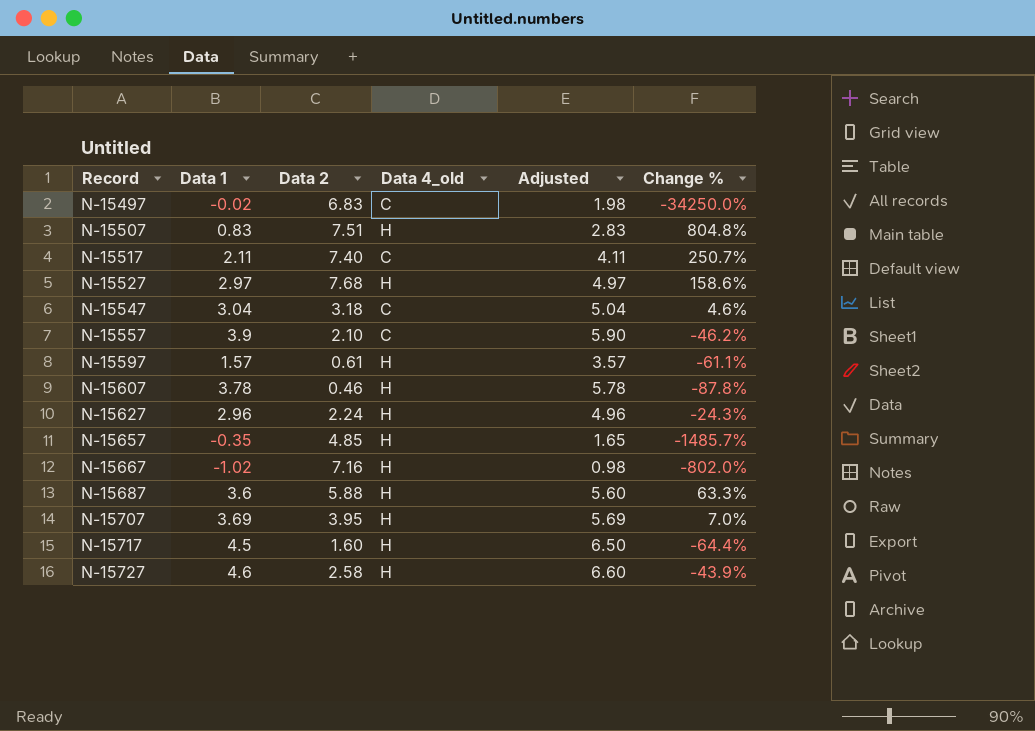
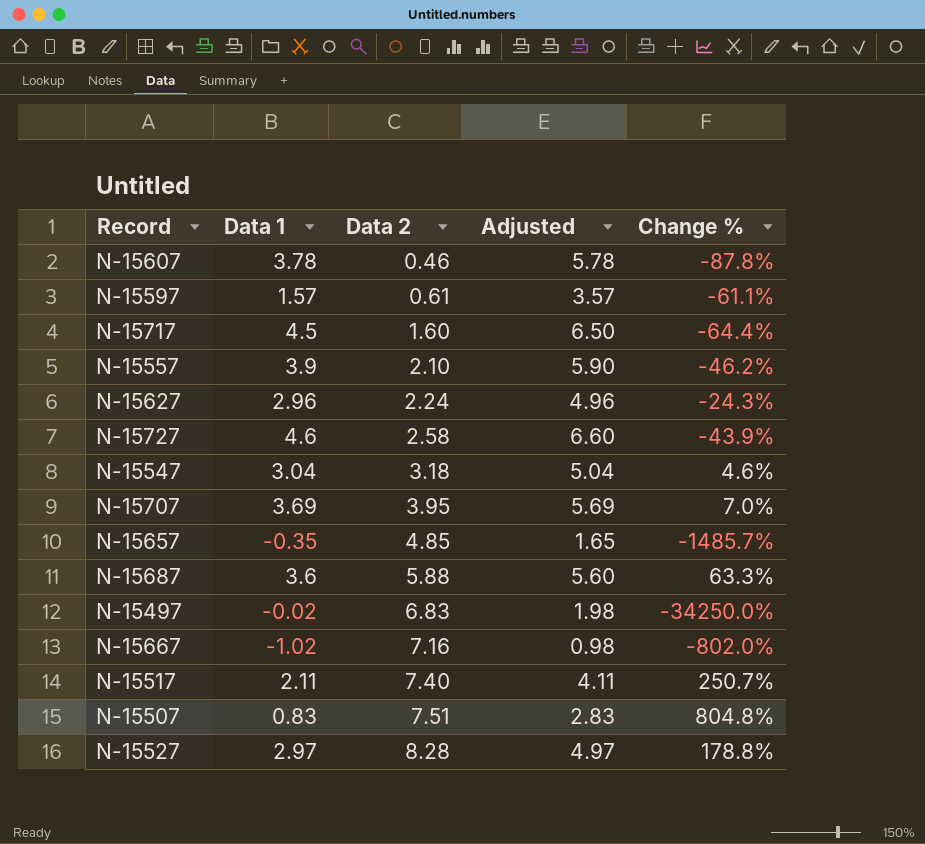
row order: Record ascending -> Data 2 ascending
column Data 4_old | position: 4 -> none
N-15527 | Data 2: 7.68 -> 8.28
N-15527 | Change %: 158.6% -> 178.8%

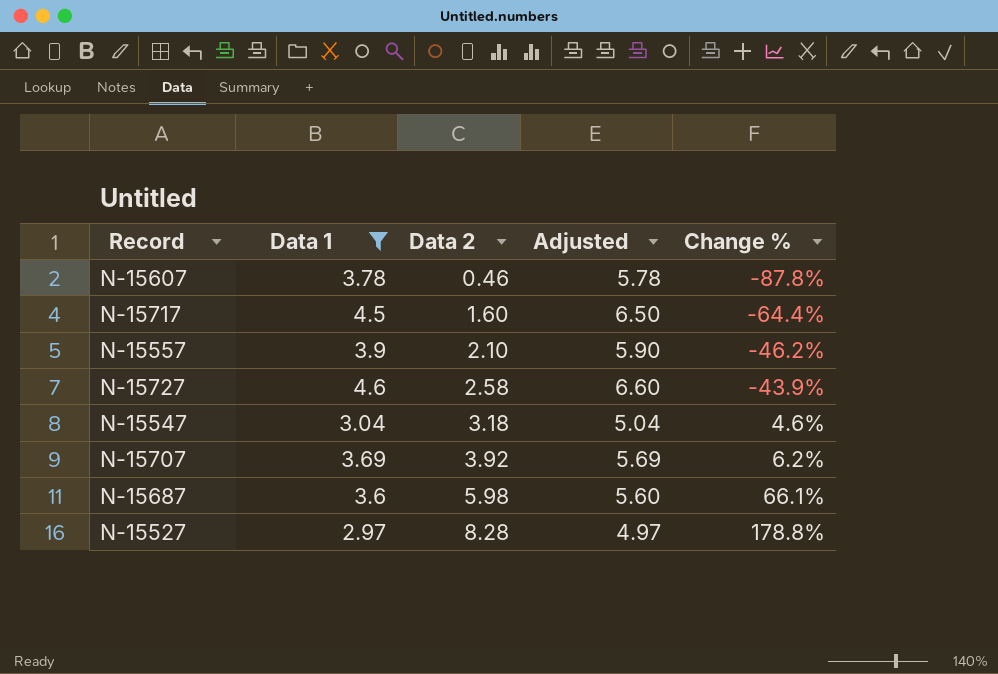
filter: none -> Data 1 >= 2.97
N-15707 | Data 2: 3.95 -> 3.92
N-15707 | Change %: 7.0% -> 6.2%
N-15687 | Data 2: 5.88 -> 5.98
N-15687 | Change %: 63.3% -> 66.1%

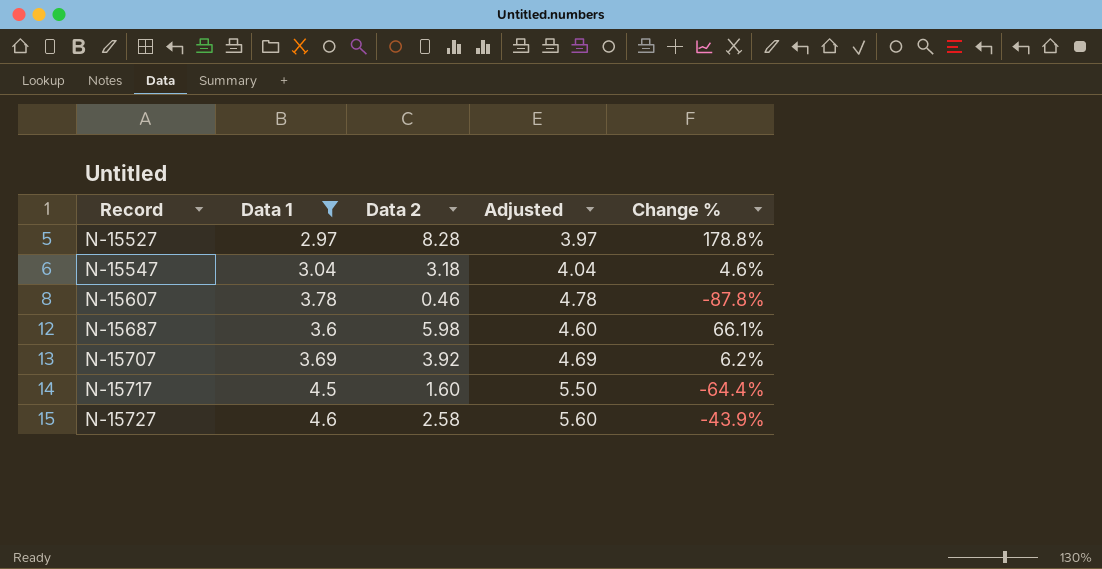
row order: Data 2 ascending -> Record ascending
column Adjusted | formula: [Data 1] + 2 -> [Data 1] + 1
row N-15557: 3.9 | 2.10 | 5.90 | -46.2% -> none

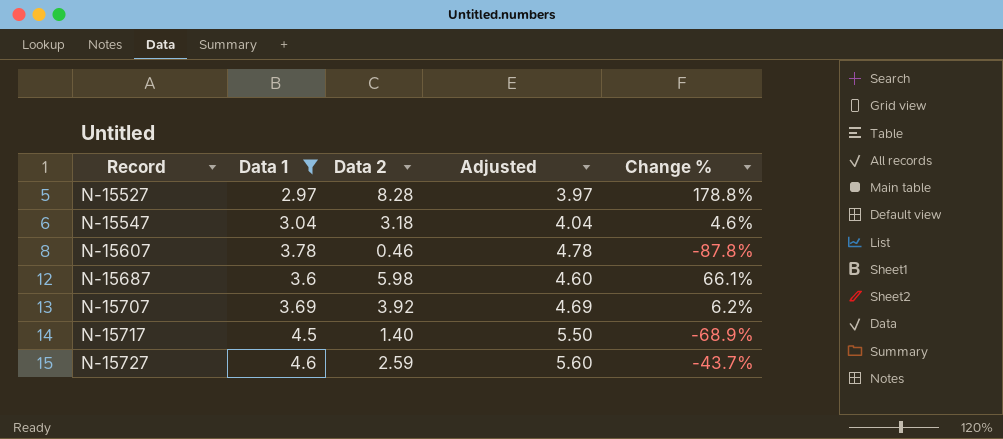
N-15717 | Data 2: 1.60 -> 1.40
N-15717 | Change %: -64.4% -> -68.9%
N-15727 | Data 2: 2.58 -> 2.59
N-15727 | Change %: -43.9% -> -43.7%

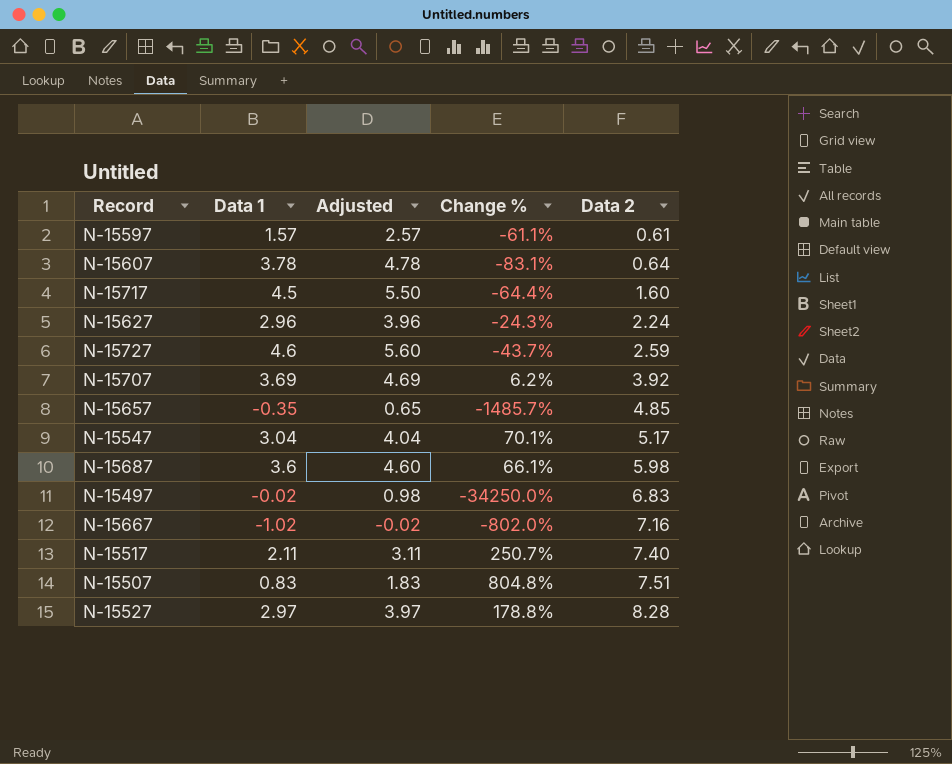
filter: Data 1 >= 2.97 -> none
row order: Record ascending -> Data 2 ascending
column Data 2 | position: 3 -> 5
N-15607 | Change %: -87.8% -> -83.1%
N-15607 | Data 2: 0.46 -> 0.64
N-15717 | Change %: -68.9% -> -64.4%
N-15717 | Data 2: 1.40 -> 1.60
N-15547 | Change %: 4.6% -> 70.1%
N-15547 | Data 2: 3.18 -> 5.17

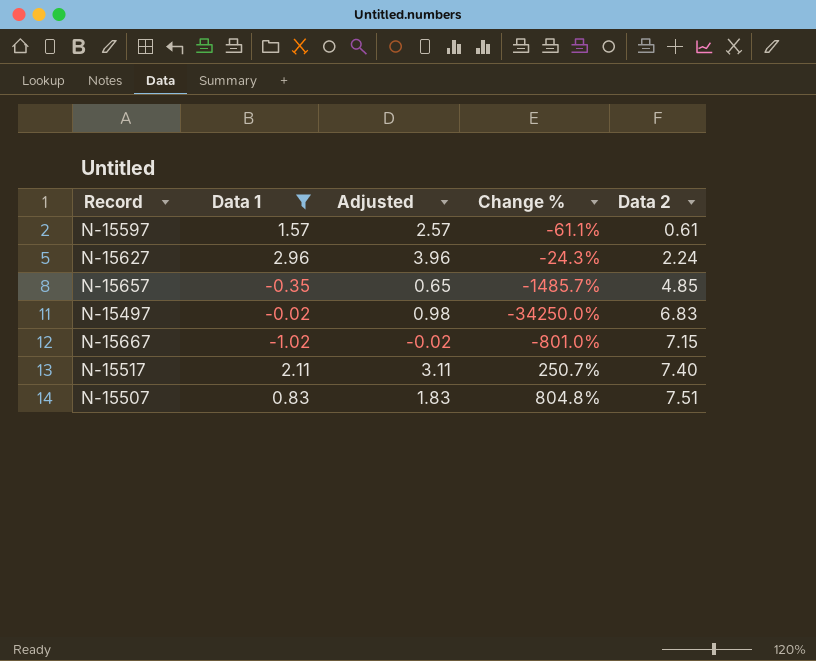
filter: none -> Data 1 <= 2.96
N-15667 | Change %: -802.0% -> -801.0%
N-15667 | Data 2: 7.16 -> 7.15

